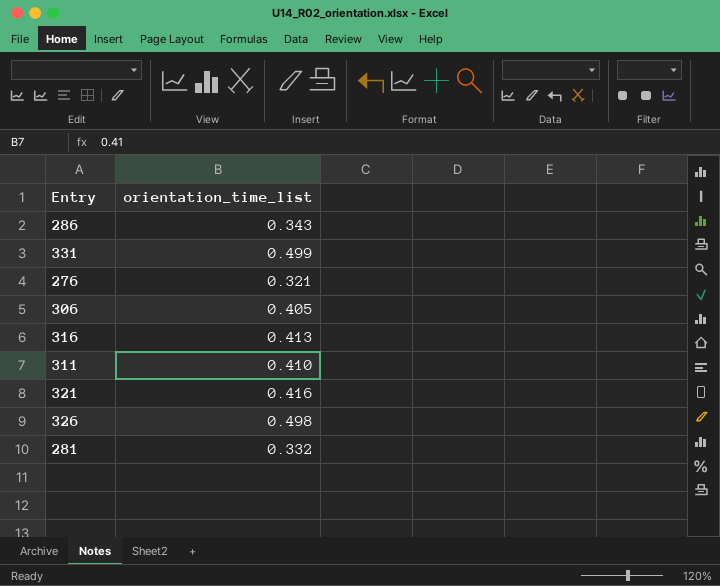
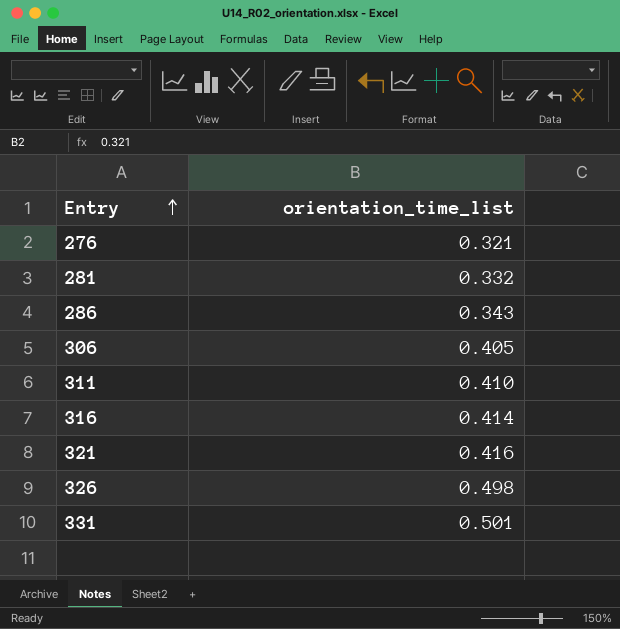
row order: none -> Entry ascending
316 | orientation_time_list: 0.413 -> 0.414
331 | orientation_time_list: 0.499 -> 0.501

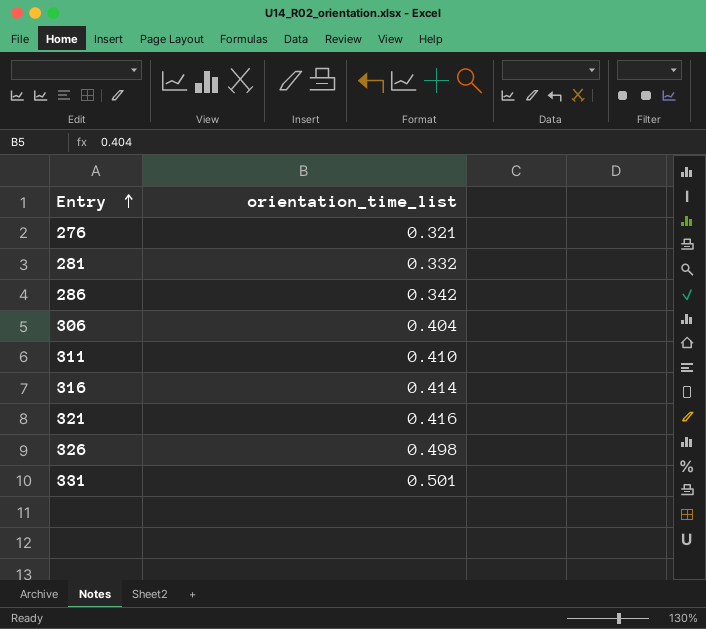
286 | orientation_time_list: 0.343 -> 0.342
306 | orientation_time_list: 0.405 -> 0.404

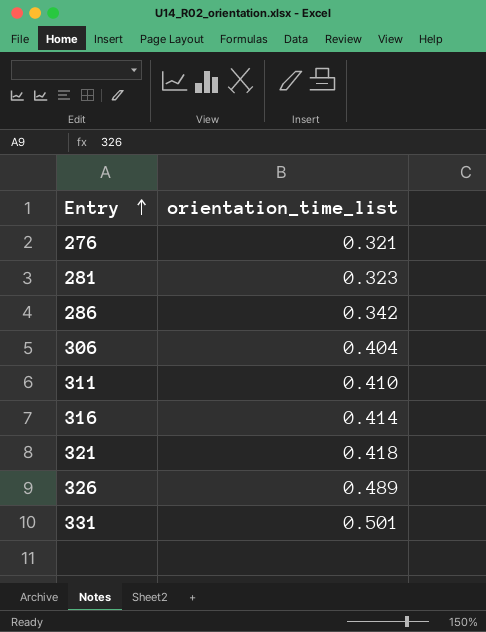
281 | orientation_time_list: 0.332 -> 0.323
321 | orientation_time_list: 0.416 -> 0.418
326 | orientation_time_list: 0.498 -> 0.489

